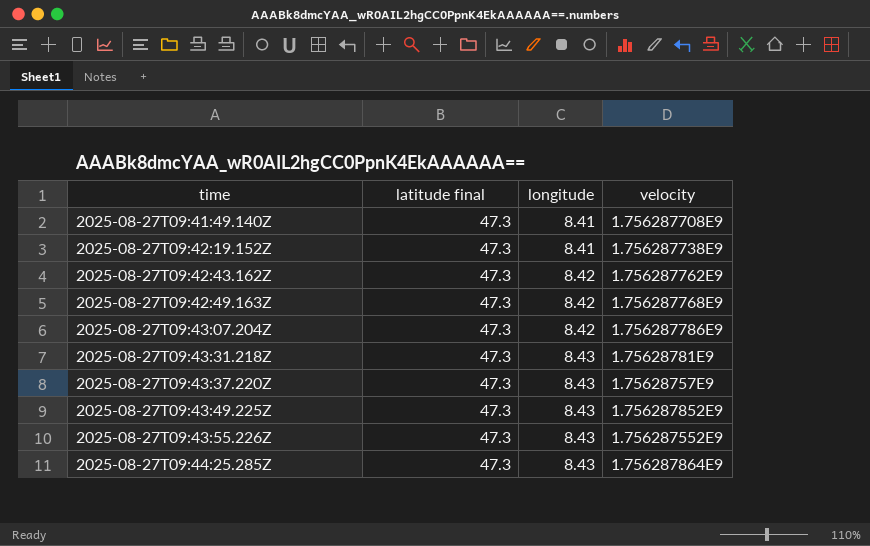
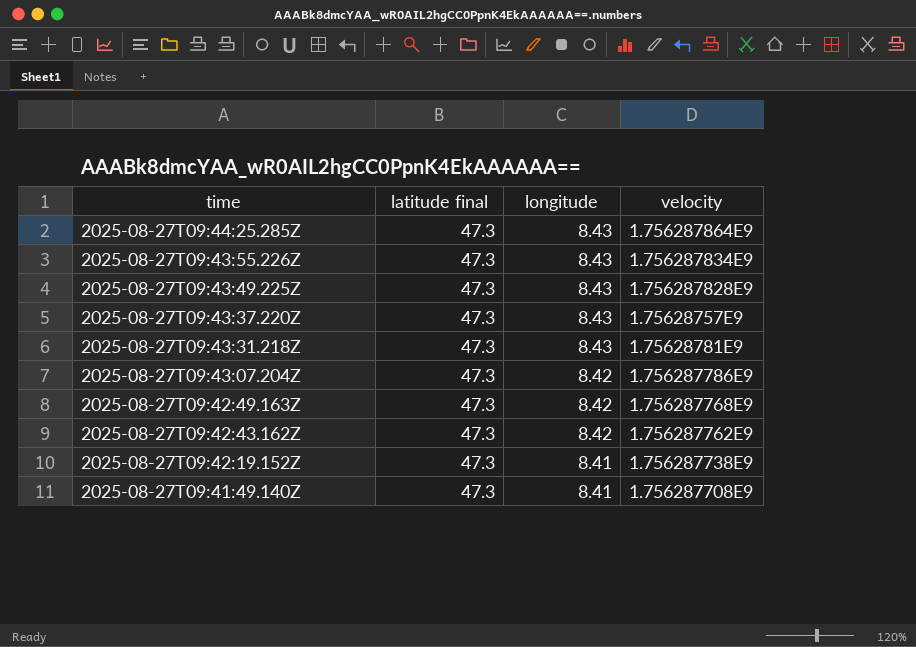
row order: time ascending -> time descending
2025-08-27T09:43:55.226Z | velocity: 1.756287552E9 -> 1.756287834E9
2025-08-27T09:43:49.225Z | velocity: 1.756287852E9 -> 1.756287828E9

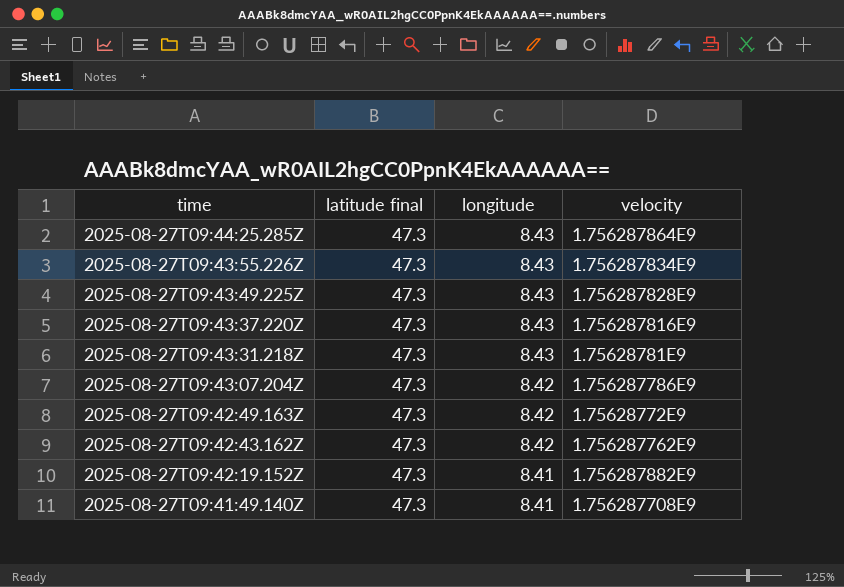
2025-08-27T09:43:37.220Z | velocity: 1.75628757E9 -> 1.756287816E9
2025-08-27T09:42:49.163Z | velocity: 1.756287768E9 -> 1.75628772E9
2025-08-27T09:42:19.152Z | velocity: 1.756287738E9 -> 1.756287882E9

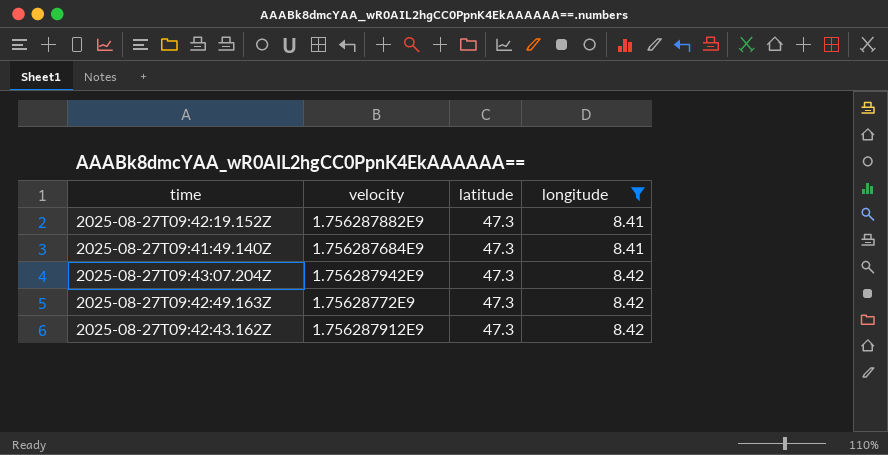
filter: none -> longitude != 8.43
row order: time descending -> longitude ascending
column velocity | position: 4 -> 2
column name: latitude final -> latitude
2025-08-27T09:41:49.140Z | velocity: 1.756287708E9 -> 1.756287684E9
2025-08-27T09:43:07.204Z | velocity: 1.756287786E9 -> 1.756287942E9
2025-08-27T09:42:43.162Z | velocity: 1.756287762E9 -> 1.756287912E9

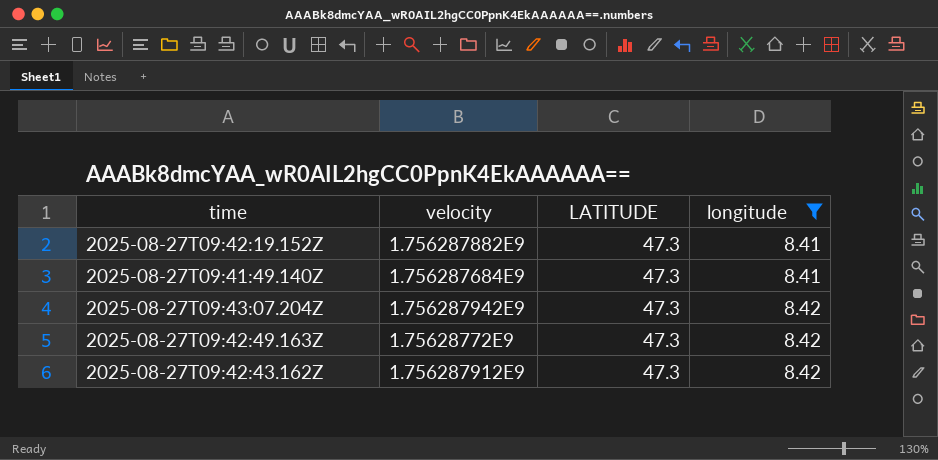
column name: latitude -> LATITUDE

